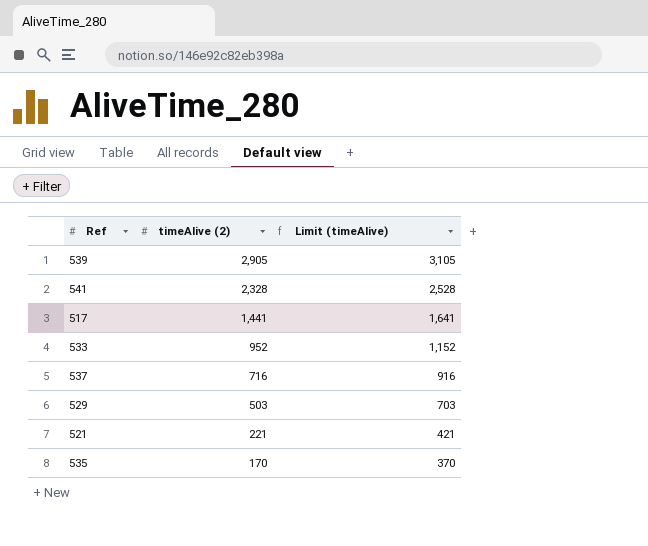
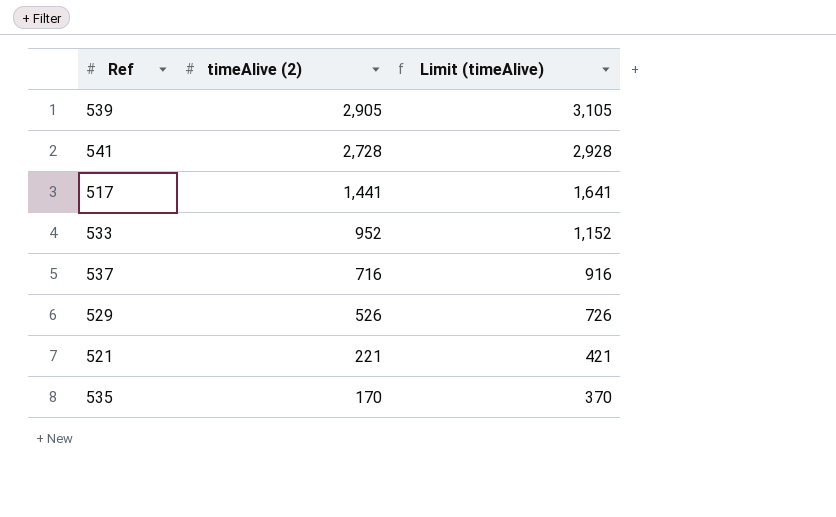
541 | timeAlive (2): 2,328 -> 2,728
541 | Limit (timeAlive): 2,528 -> 2,928
529 | timeAlive (2): 503 -> 526
529 | Limit (timeAlive): 703 -> 726

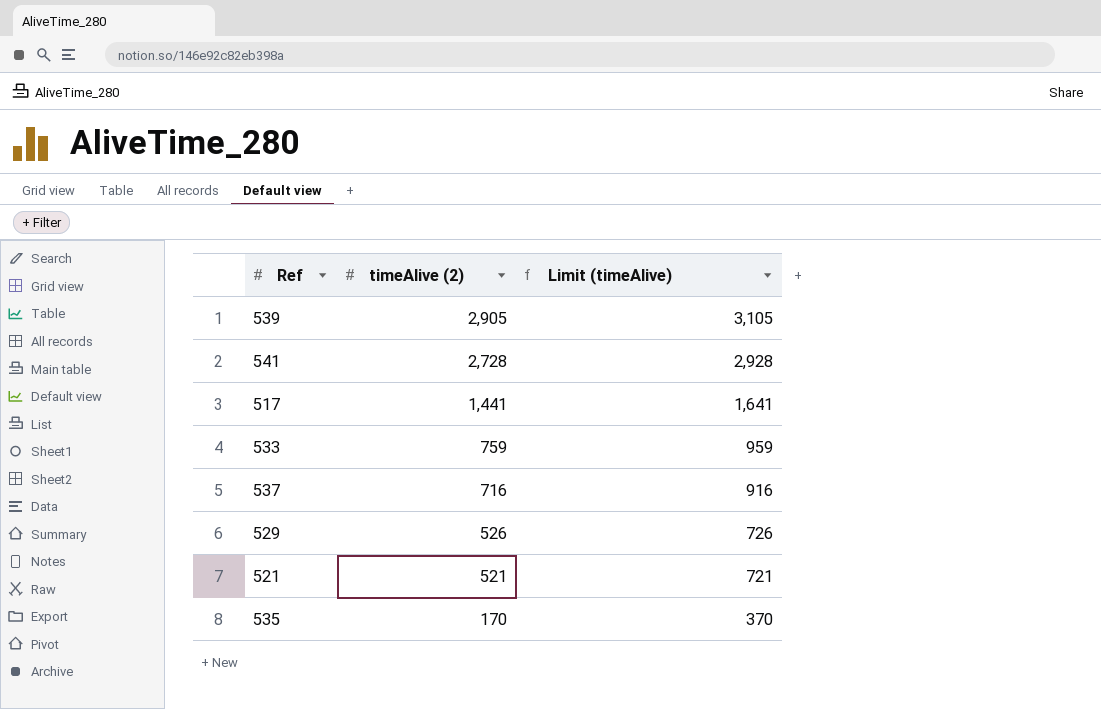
533 | timeAlive (2): 952 -> 759
533 | Limit (timeAlive): 1,152 -> 959
521 | timeAlive (2): 221 -> 521
521 | Limit (timeAlive): 421 -> 721

